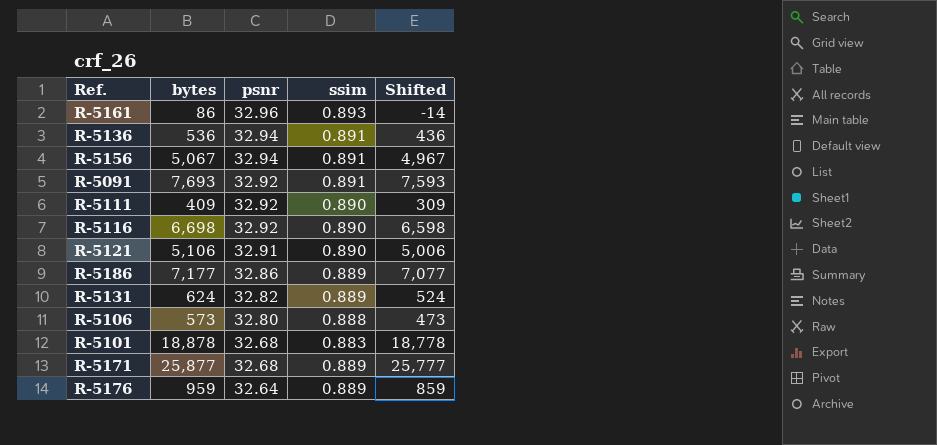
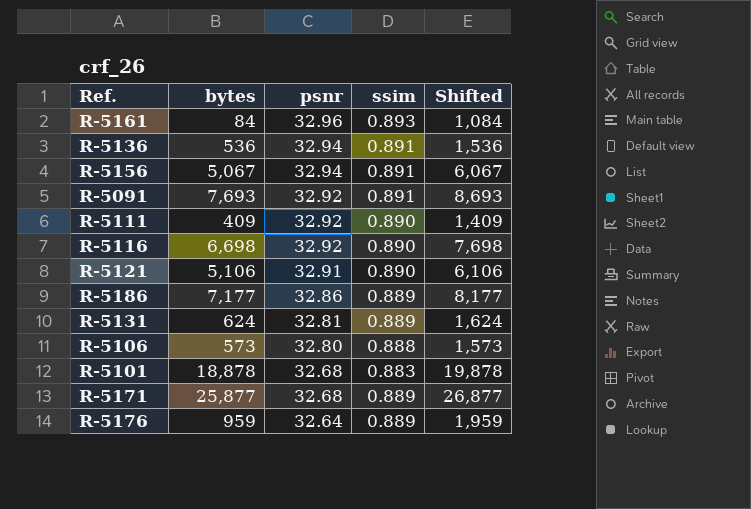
column Shifted | formula: [bytes] - 100 -> [bytes] + 1000
R-5161 | bytes: 86 -> 84
R-5131 | psnr: 32.82 -> 32.81

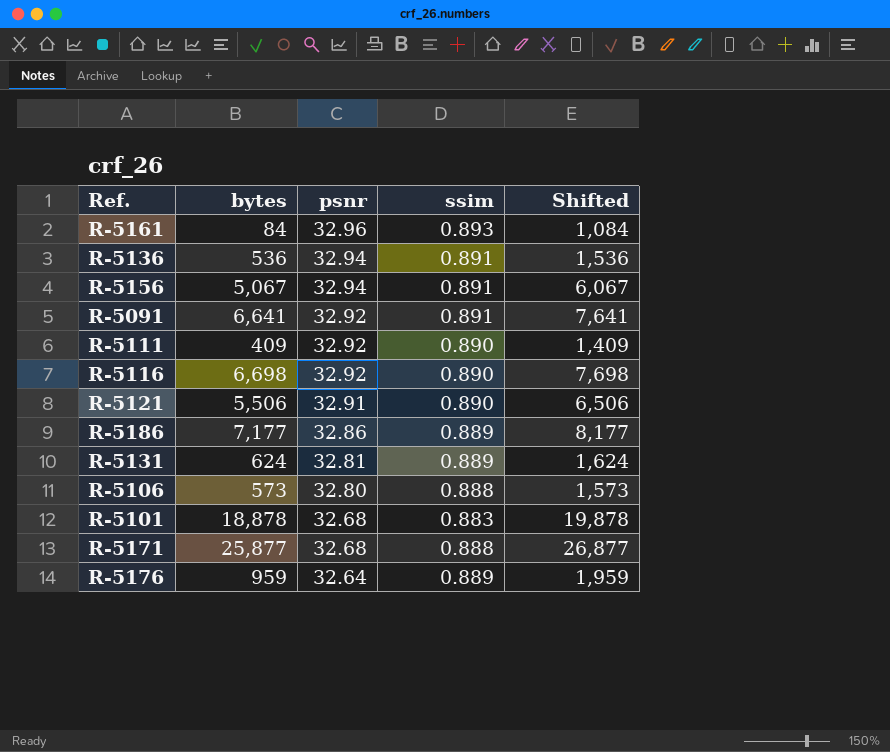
R-5091 | bytes: 7,693 -> 6,641
R-5091 | Shifted: 8,693 -> 7,641
R-5121 | bytes: 5,106 -> 5,506
R-5121 | Shifted: 6,106 -> 6,506
R-5171 | ssim: 0.889 -> 0.888

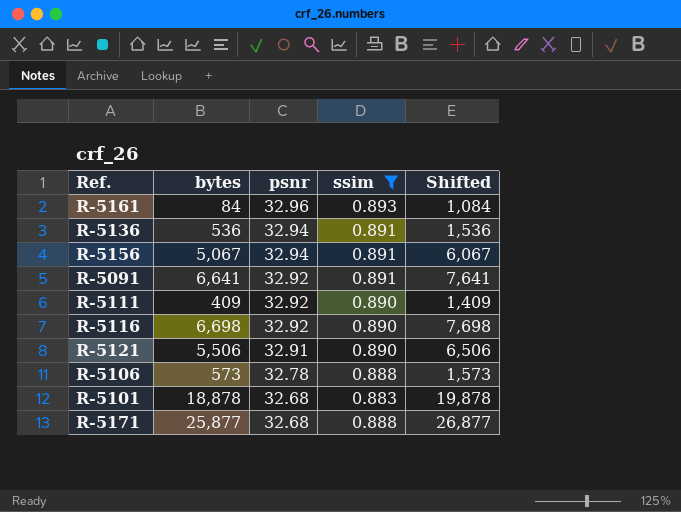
filter: none -> ssim != 0.889
R-5106 | psnr: 32.80 -> 32.78

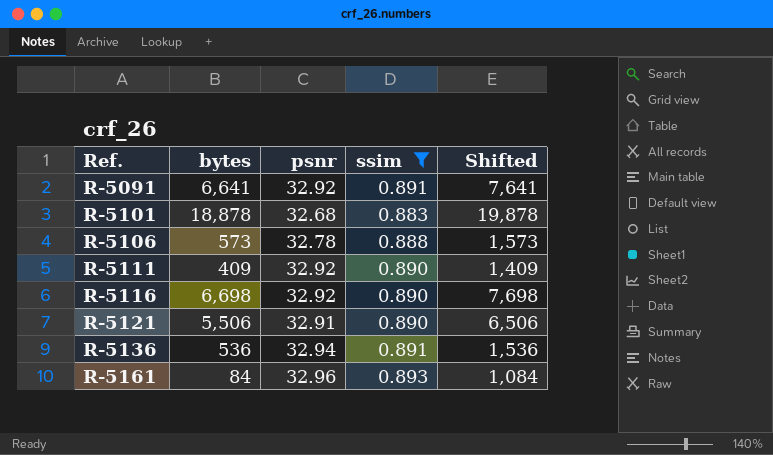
row order: psnr descending -> Ref. ascending
row R-5156: 5,067 | 32.94 | 0.891 | 6,067 -> none
row R-5171: 25,877 | 32.68 | 0.888 | 26,877 -> none

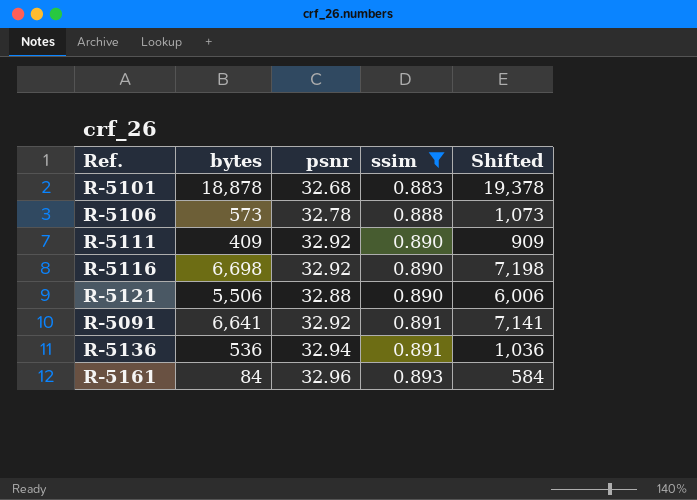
row order: Ref. ascending -> ssim ascending
column Shifted | formula: [bytes] + 1000 -> [bytes] + 500
R-5121 | psnr: 32.91 -> 32.88

